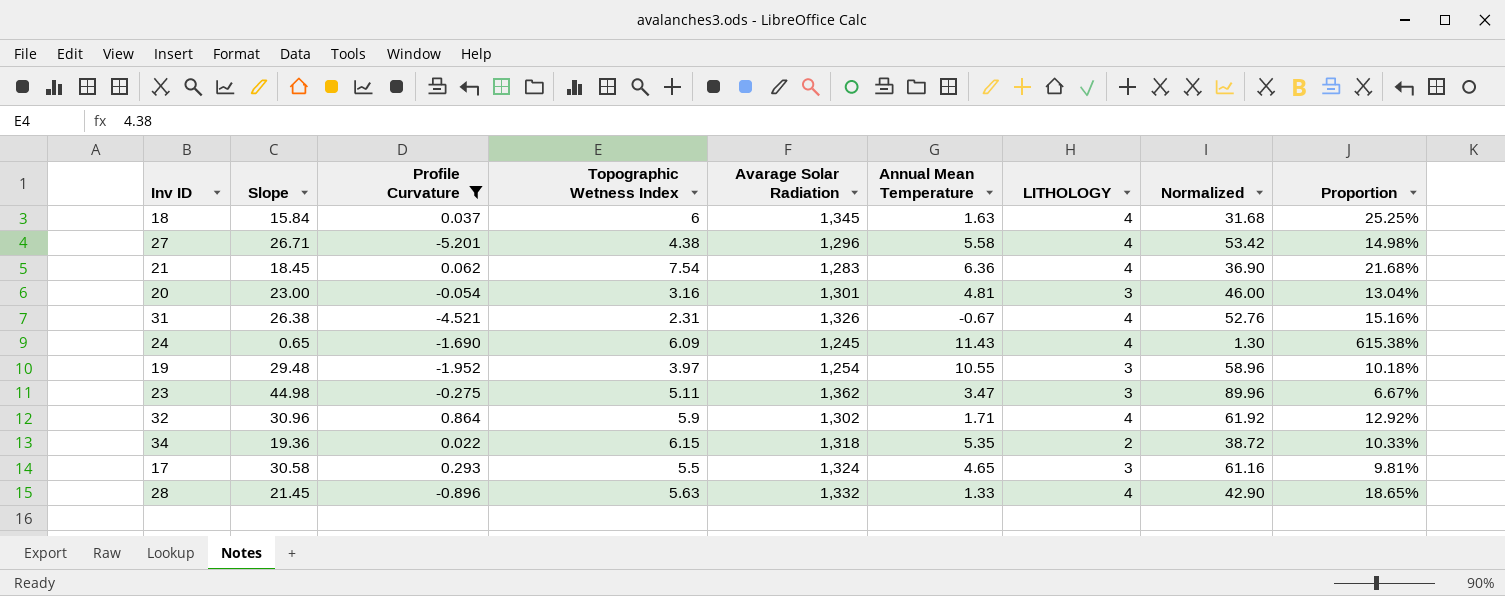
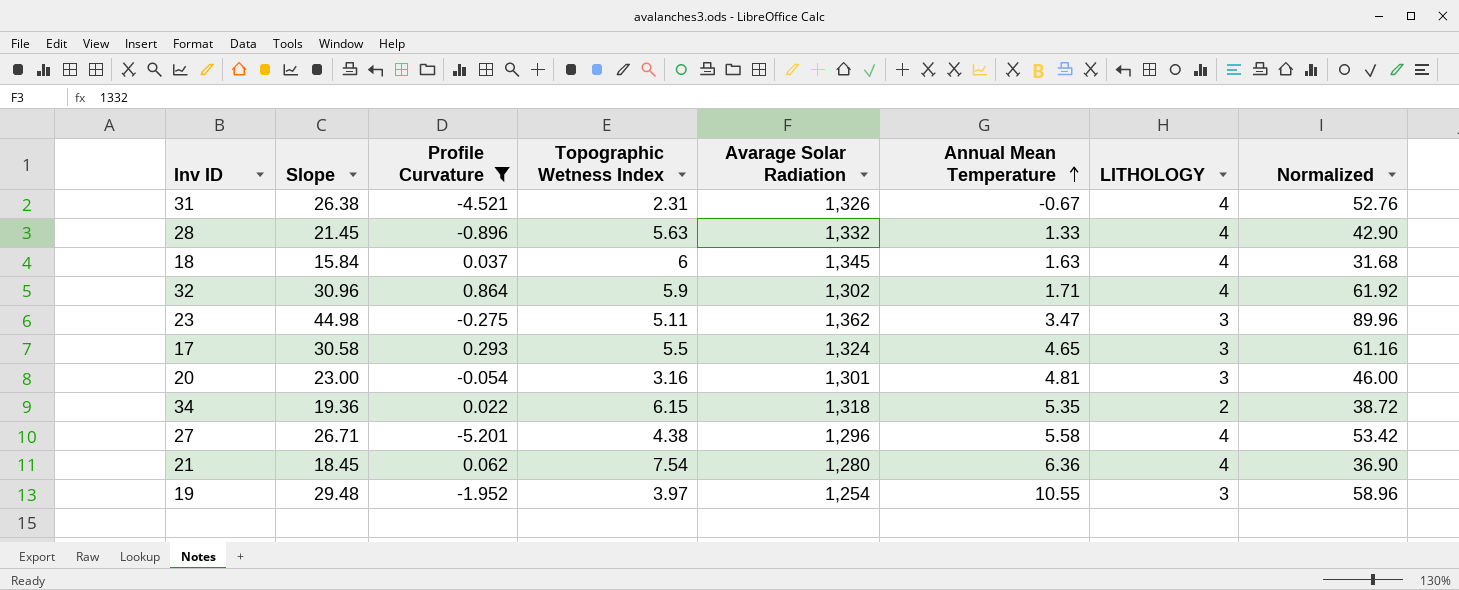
row order: none -> Annual Mean Temperature ascending
column Proportion | formula: [LITHOLOGY] / [Slope] -> none
row 24: 0.65 | -1.690 | 6.09 | 1,245 | 11.43 | 4 | 1.30 | 615.38% -> none
21 | Avarage Solar Radiation: 1,283 -> 1,280

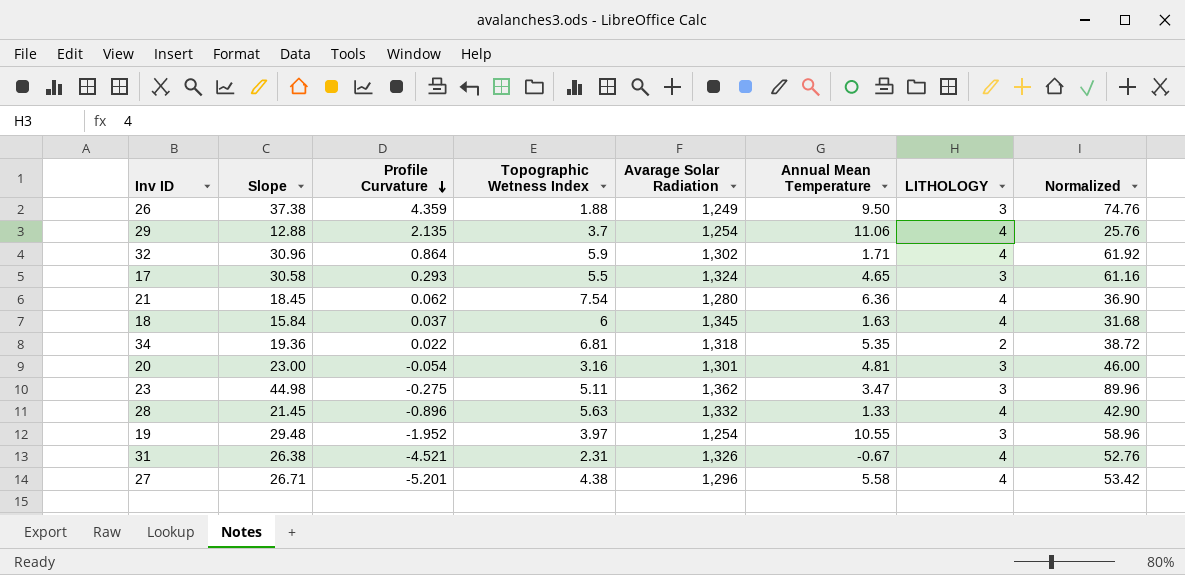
filter: Profile Curvature <= 0.864 -> none
row order: Annual Mean Temperature ascending -> Profile Curvature descending
34 | Topographic Wetness Index: 6.15 -> 6.81

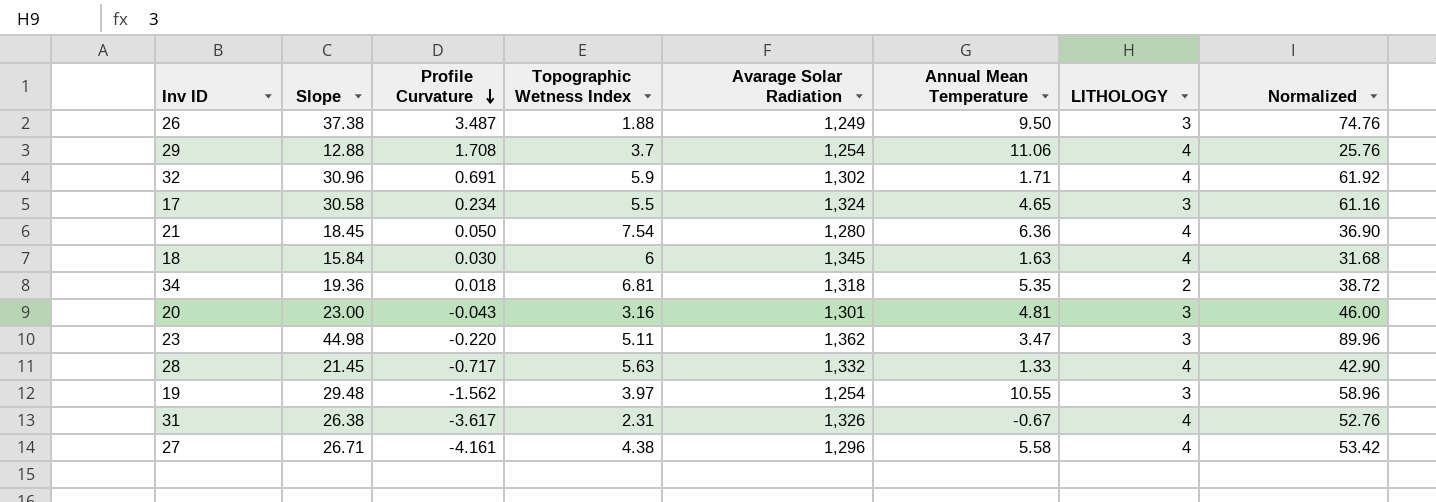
26 | Profile Curvature: 4.359 -> 3.487
29 | Profile Curvature: 2.135 -> 1.708
32 | Profile Curvature: 0.864 -> 0.691
17 | Profile Curvature: 0.293 -> 0.234
21 | Profile Curvature: 0.062 -> 0.050
18 | Profile Curvature: 0.037 -> 0.030
34 | Profile Curvature: 0.022 -> 0.018
20 | Profile Curvature: -0.054 -> -0.043
23 | Profile Curvature: -0.275 -> -0.220
28 | Profile Curvature: -0.896 -> -0.717
19 | Profile Curvature: -1.952 -> -1.562
31 | Profile Curvature: -4.521 -> -3.617
27 | Profile Curvature: -5.201 -> -4.161

